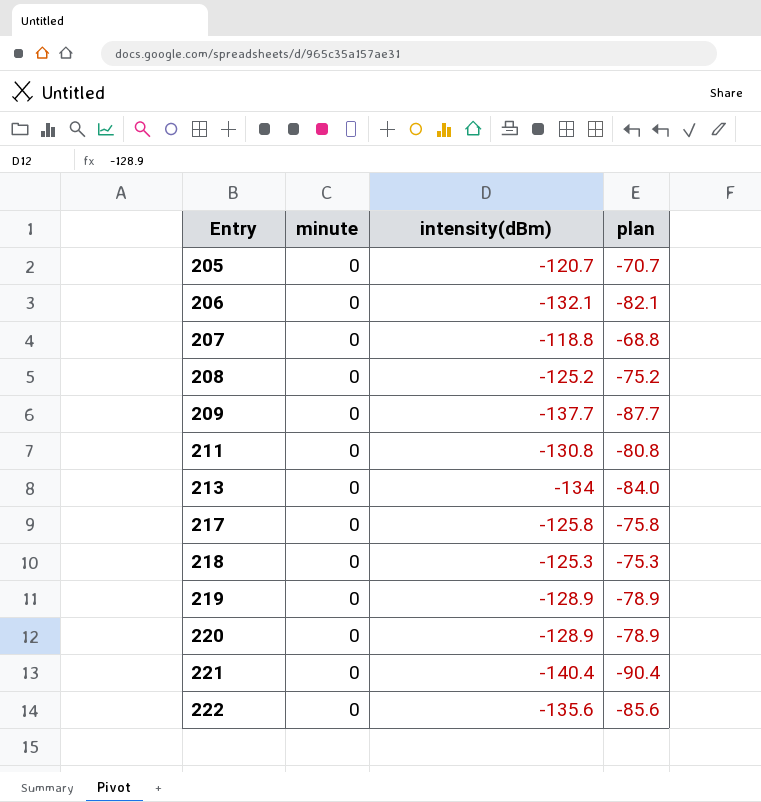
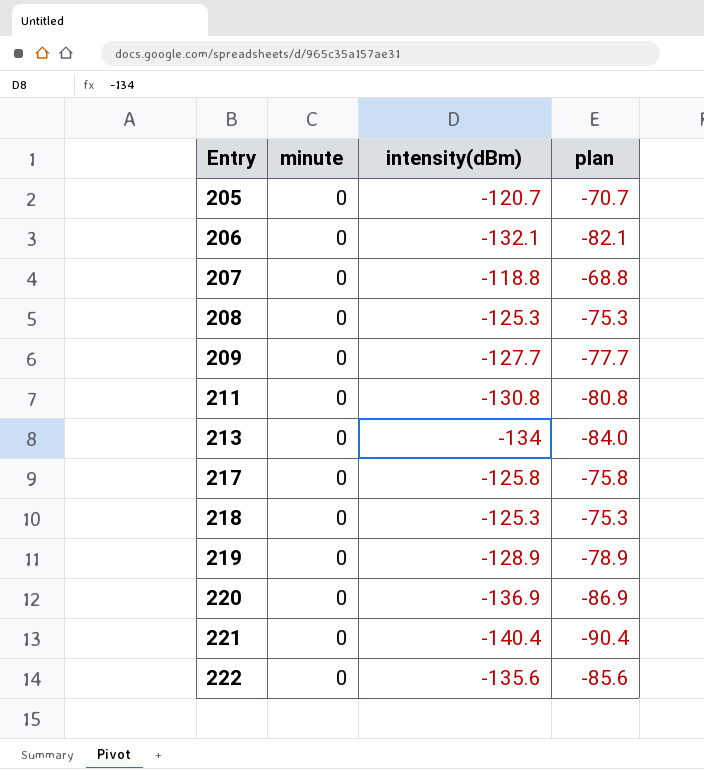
208 | intensity(dBm): -125.2 -> -125.3
208 | plan: -75.2 -> -75.3
209 | intensity(dBm): -137.7 -> -127.7
209 | plan: -87.7 -> -77.7
220 | intensity(dBm): -128.9 -> -136.9
220 | plan: -78.9 -> -86.9

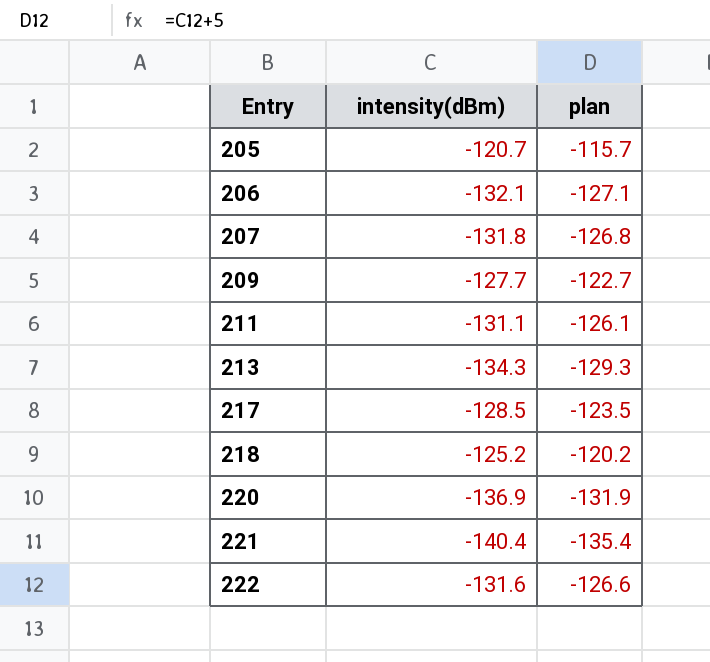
column minute | position: 2 -> none
column plan | formula: [intensity(dBm)] + 50 -> [intensity(dBm)] + 5
row 208: 0 | -125.3 | -75.3 -> none
row 219: 0 | -128.9 | -78.9 -> none
207 | intensity(dBm): -118.8 -> -131.8
211 | intensity(dBm): -130.8 -> -131.1
213 | intensity(dBm): -134 -> -134.3
217 | intensity(dBm): -125.8 -> -128.5
218 | intensity(dBm): -125.3 -> -125.2
222 | intensity(dBm): -135.6 -> -131.6

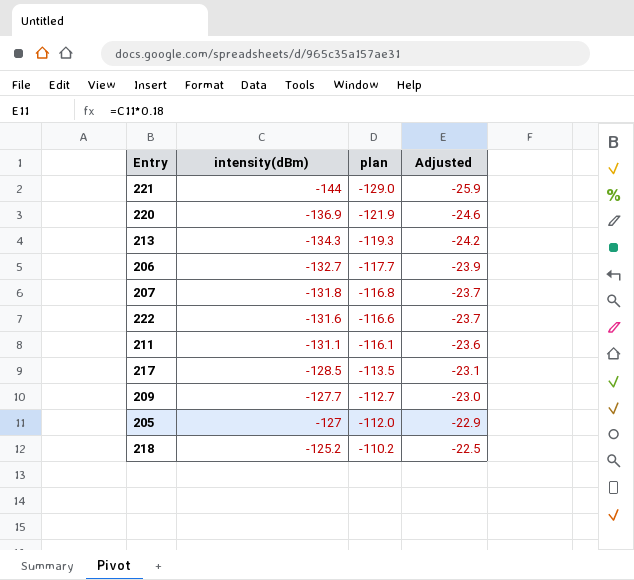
row order: Entry ascending -> intensity(dBm) ascending
column plan | formula: [intensity(dBm)] + 5 -> [intensity(dBm)] + 15
column Adjusted | formula: none -> [intensity(dBm)] * 0.18
221 | intensity(dBm): -140.4 -> -144
206 | intensity(dBm): -132.1 -> -132.7
205 | intensity(dBm): -120.7 -> -127

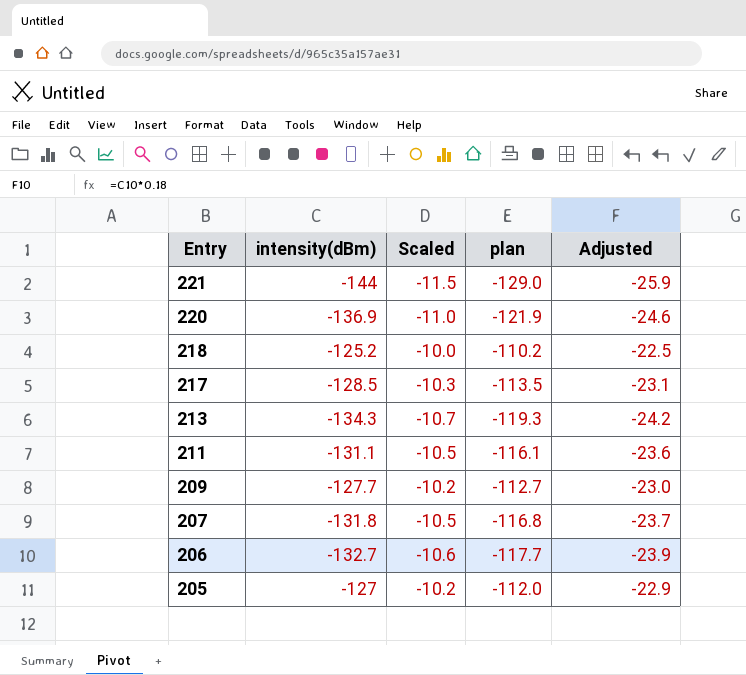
row order: intensity(dBm) ascending -> Entry descending
column Scaled | formula: none -> [intensity(dBm)] * 0.08
row 222: -131.6 | -116.6 | -23.7 -> none

